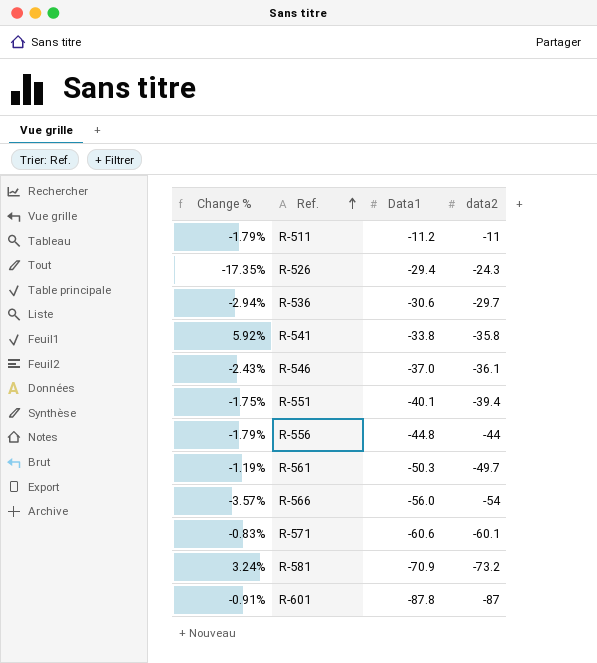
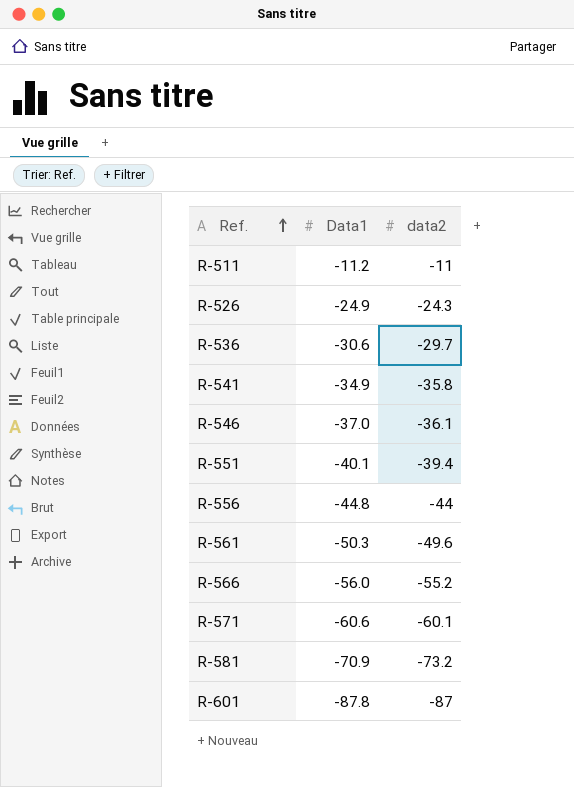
column Change % | formula: ([data2] - [Data1]) / [Data1] -> none
R-526 | Data1: -29.4 -> -24.9
R-541 | Data1: -33.8 -> -34.9
R-561 | data2: -49.7 -> -49.6
R-566 | data2: -54 -> -55.2

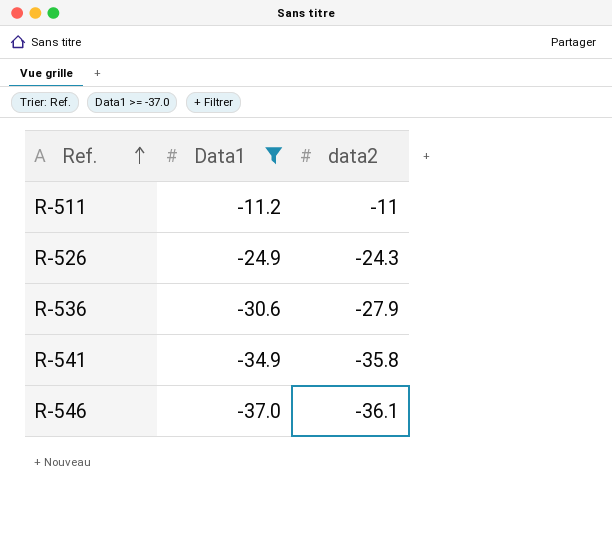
filter: none -> Data1 >= -37.0
R-536 | data2: -29.7 -> -27.9

